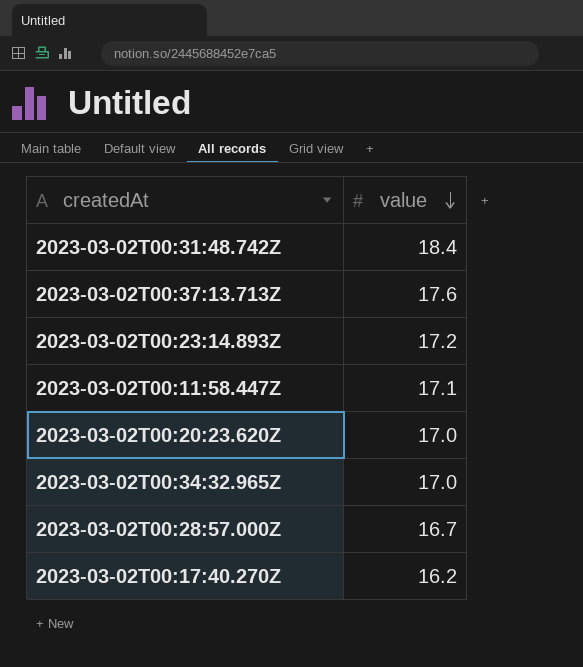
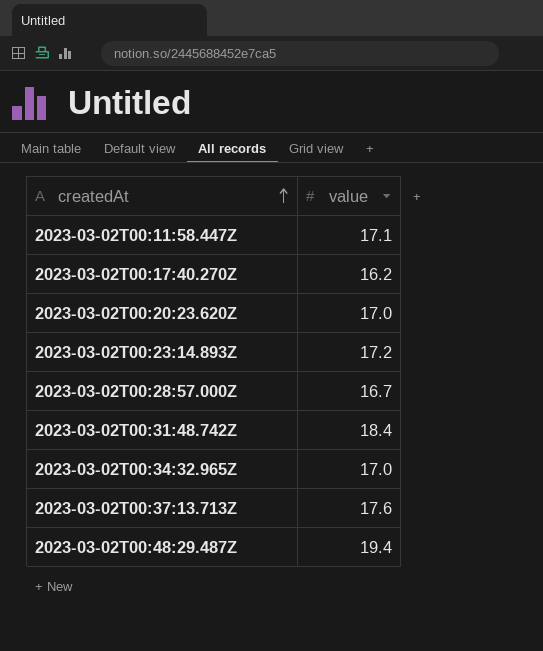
row order: value descending -> createdAt ascending
row 2023-03-02T00:48:29.487Z: none -> 19.4

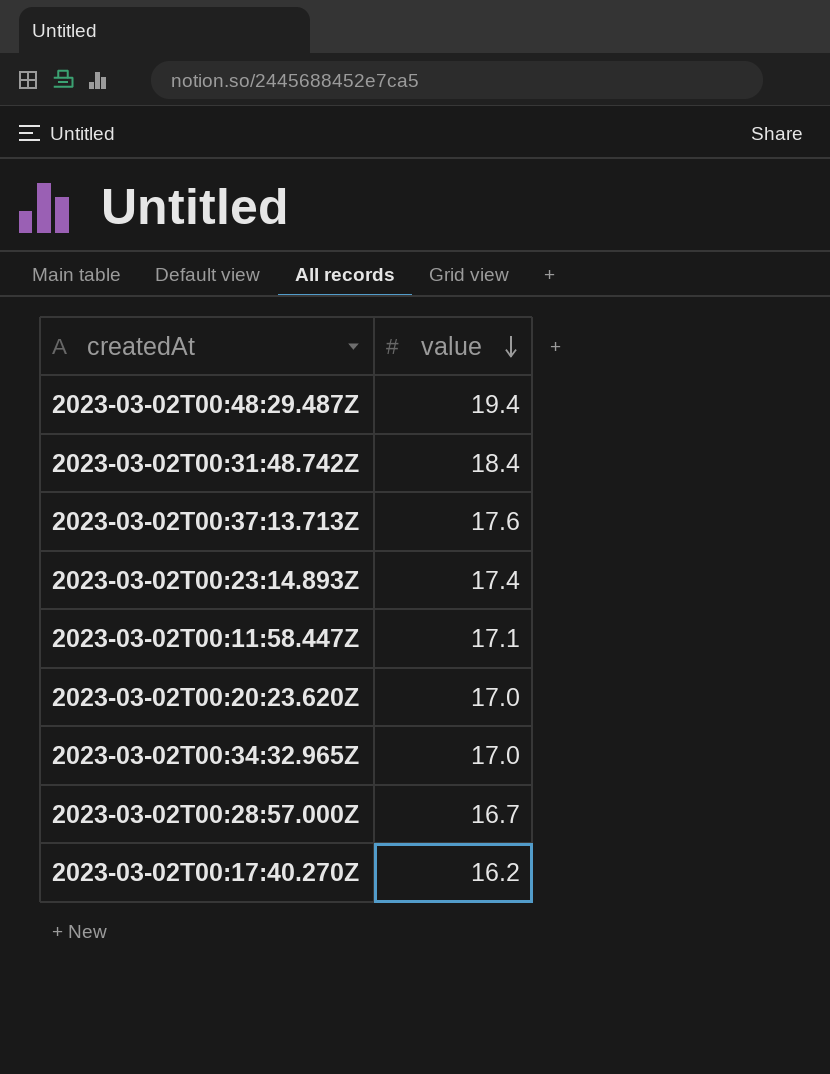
row order: createdAt ascending -> value descending
2023-03-02T00:23:14.893Z | value: 17.2 -> 17.4

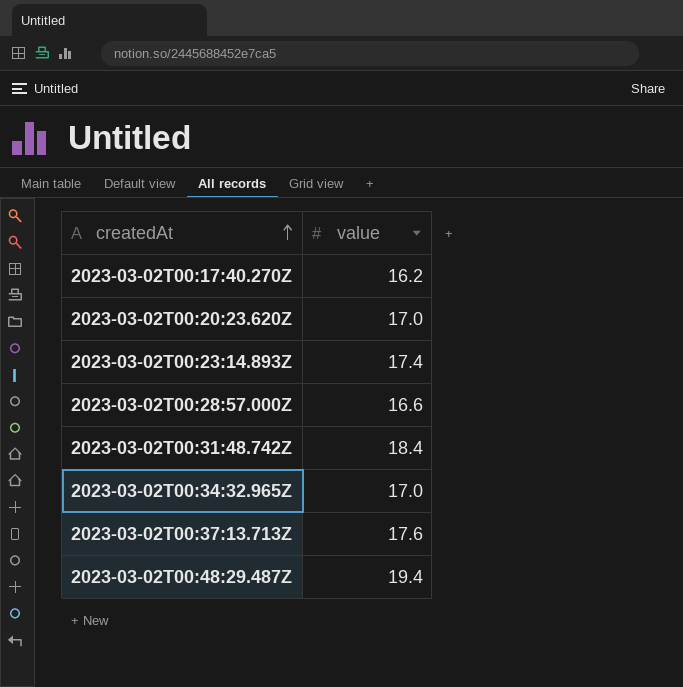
row order: value descending -> createdAt ascending
row 2023-03-02T00:11:58.447Z: 17.1 -> none
2023-03-02T00:28:57.000Z | value: 16.7 -> 16.6

